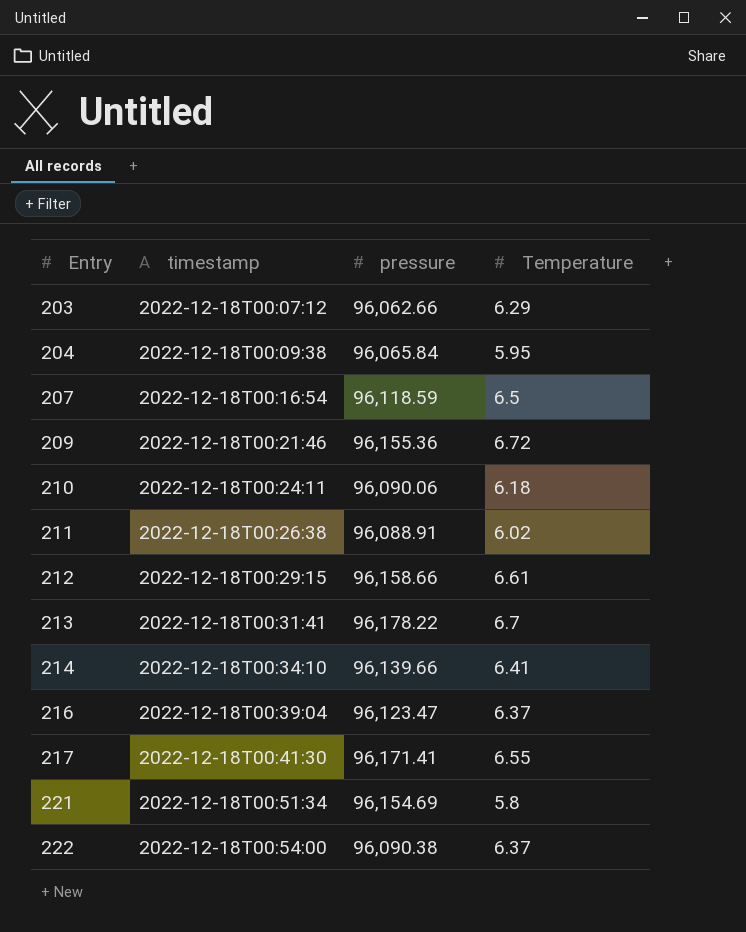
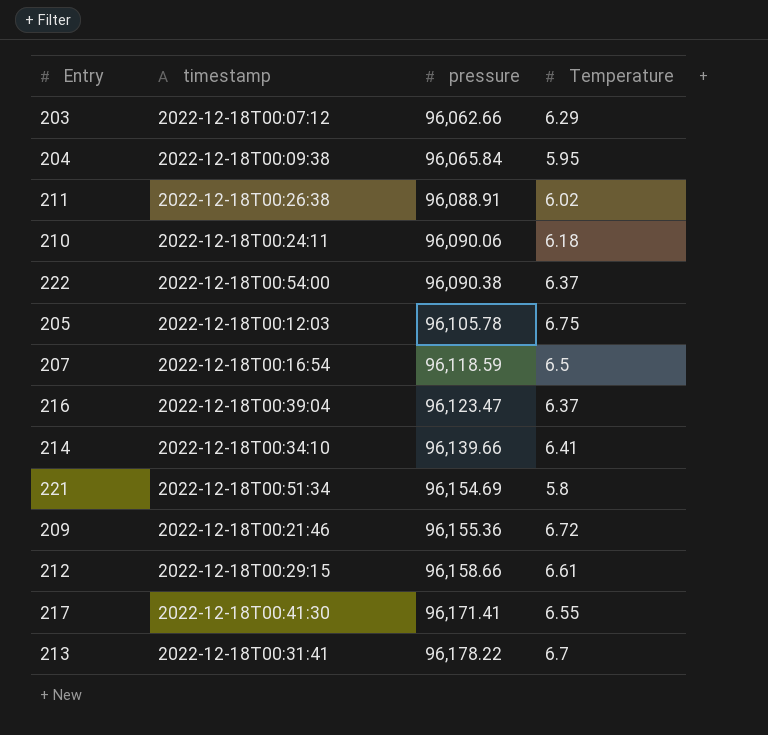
row order: Entry ascending -> pressure ascending
row 205: none -> 2022-12-18T00:12:03 | 96,105.78 | 6.75

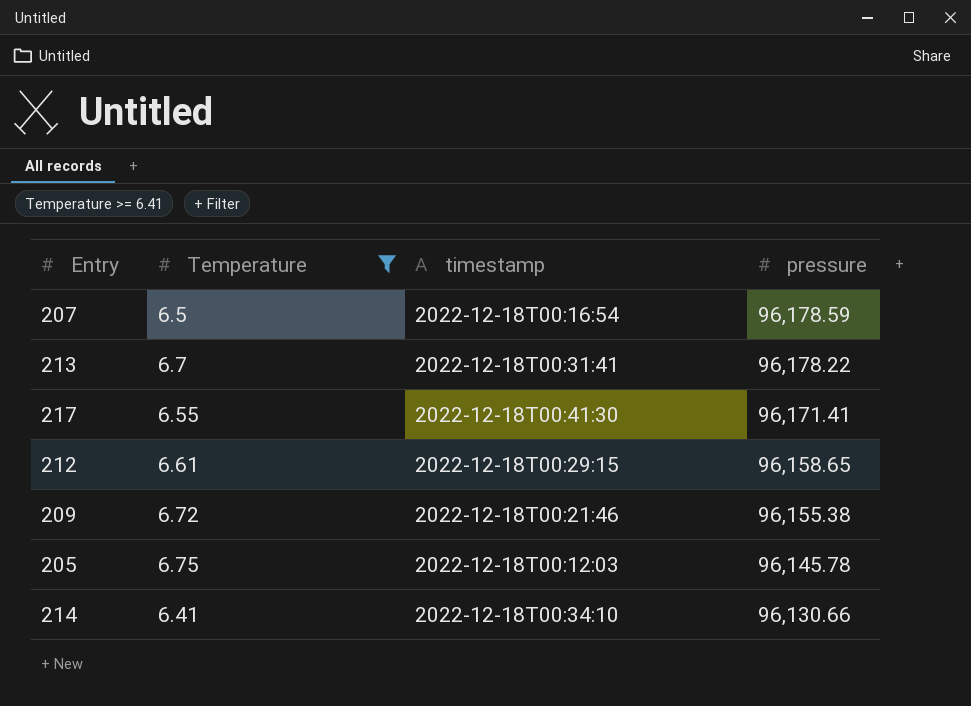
filter: none -> Temperature >= 6.41
row order: pressure ascending -> pressure descending
column Temperature | position: 4 -> 2
207 | pressure: 96,118.59 -> 96,178.59
212 | pressure: 96,158.66 -> 96,158.65
209 | pressure: 96,155.36 -> 96,155.38
205 | pressure: 96,105.78 -> 96,145.78
214 | pressure: 96,139.66 -> 96,130.66

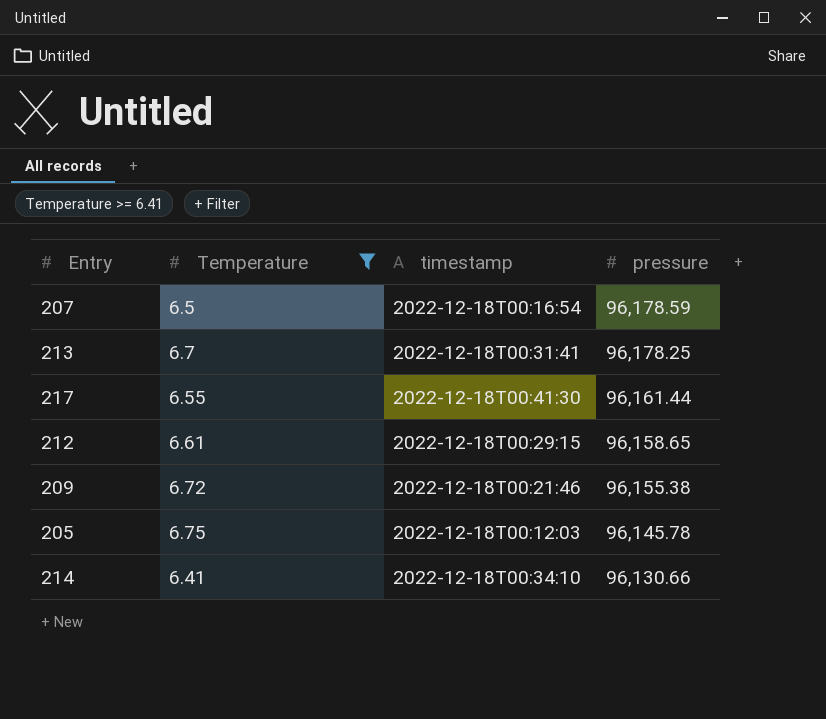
213 | pressure: 96,178.22 -> 96,178.25
217 | pressure: 96,171.41 -> 96,161.44

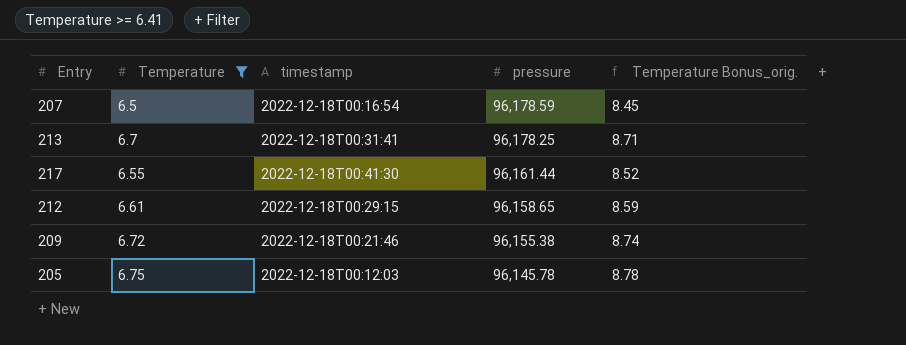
column Temperature Bonus_orig. | formula: none -> [Temperature] * 1.3
row 214: 6.41 | 2022-12-18T00:34:10 | 96,130.66 -> none

